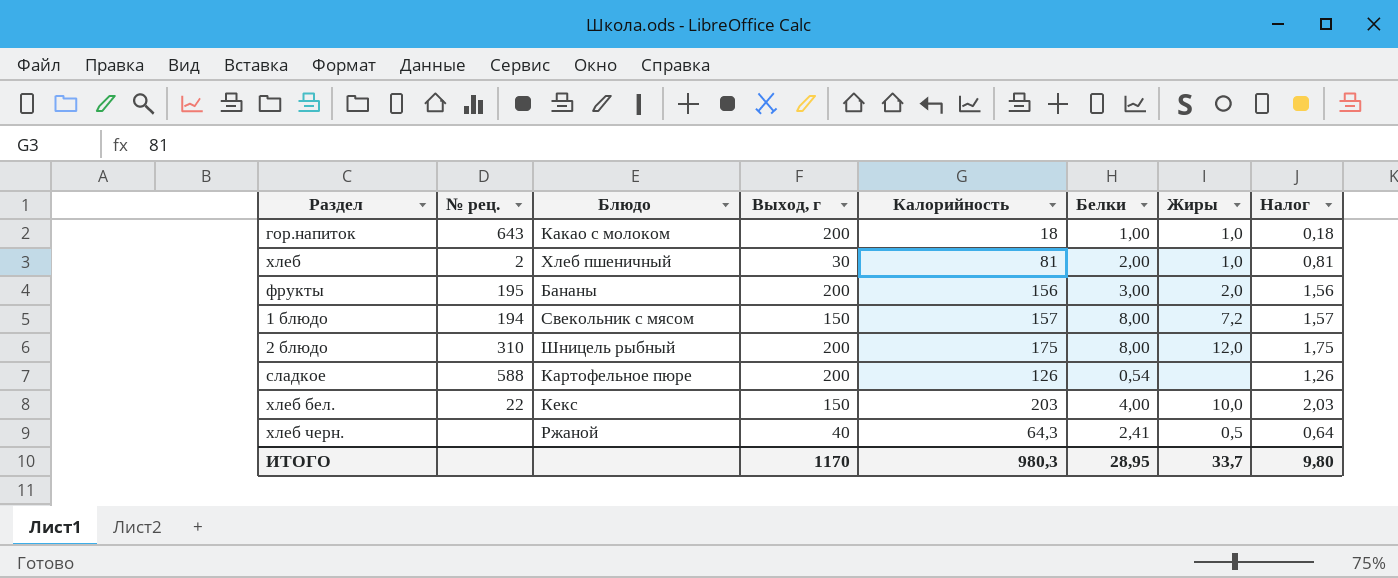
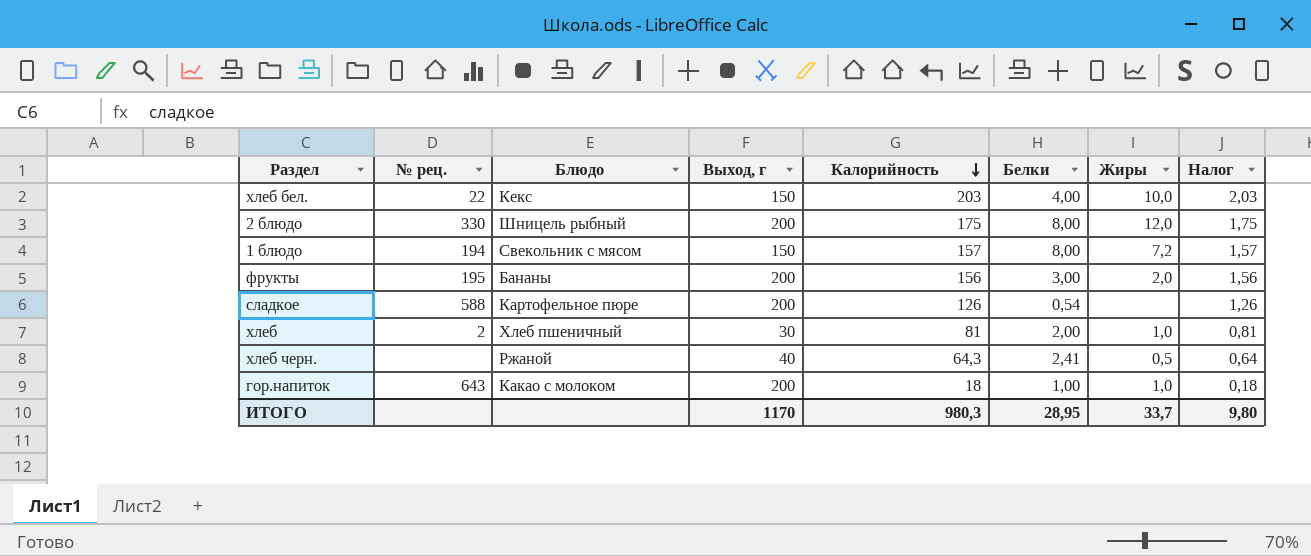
row order: none -> Калорийность descending
2 блюдо | № рец.: 310 -> 330

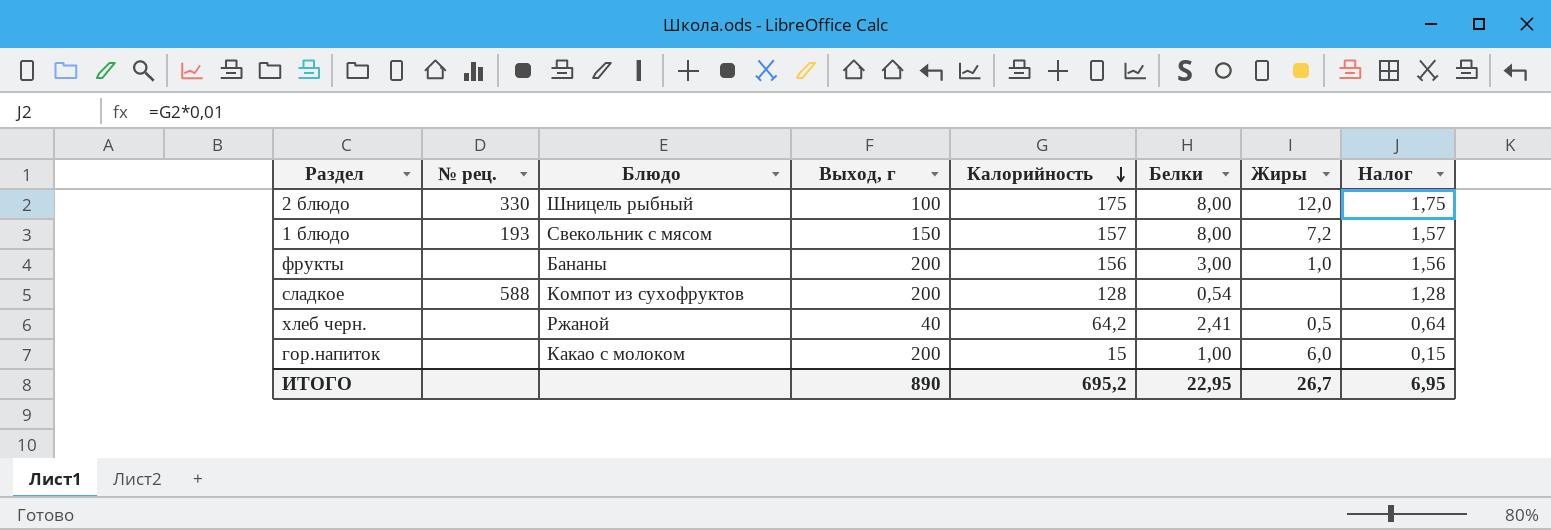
row хлеб бел.: 22 | Кекс | 150 | 203 | 4,00 | 10,0 | 2,03 -> none
row хлеб: 2 | Хлеб пшеничный | 30 | 81 | 2,00 | 1,0 | 0,81 -> none
2 блюдо | Выход, г: 200 -> 100
1 блюдо | № рец.: 194 -> 193
фрукты | № рец.: 195 -> none
фрукты | Жиры: 2,0 -> 1,0
сладкое | Блюдо: Картофельное пюре -> Компот из сухофруктов
сладкое | Калорийность: 126 -> 128
сладкое | Налог: 1,26 -> 1,28
хлеб черн. | Калорийность: 64,3 -> 64,2
гор.напиток | № рец.: 643 -> none
гор.напиток | Калорийность: 18 -> 15
гор.напиток | Жиры: 1,0 -> 6,0
гор.напиток | Налог: 0,18 -> 0,15
ИТОГО | Выход, г: 1170 -> 890
ИТОГО | Калорийность: 980,3 -> 695,2
ИТОГО | Белки: 28,95 -> 22,95
ИТОГО | Жиры: 33,7 -> 26,7
ИТОГО | Налог: 9,80 -> 6,95

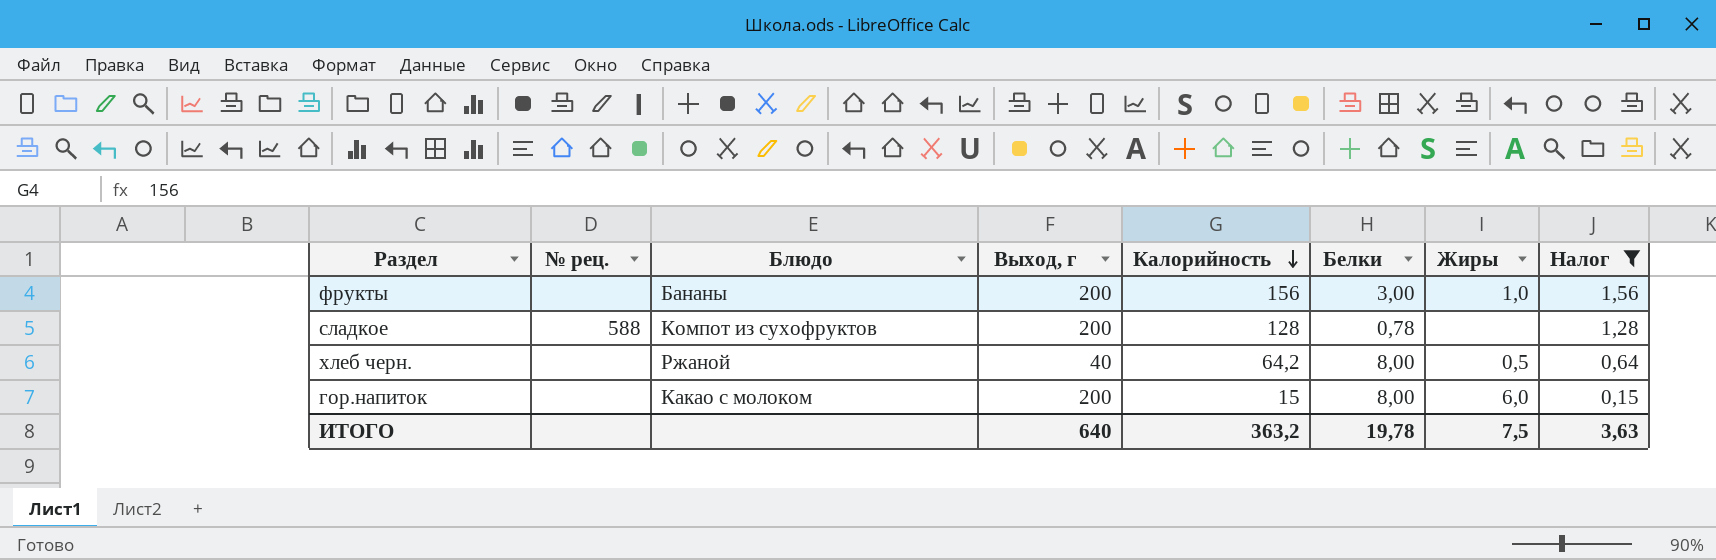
filter: none -> Налог <= 1,56
сладкое | Белки: 0,54 -> 0,78
хлеб черн. | Белки: 2,41 -> 8,00
гор.напиток | Белки: 1,00 -> 8,00
ИТОГО | Выход, г: 890 -> 640
ИТОГО | Калорийность: 695,2 -> 363,2
ИТОГО | Белки: 22,95 -> 19,78
ИТОГО | Жиры: 26,7 -> 7,5
ИТОГО | Налог: 6,95 -> 3,63

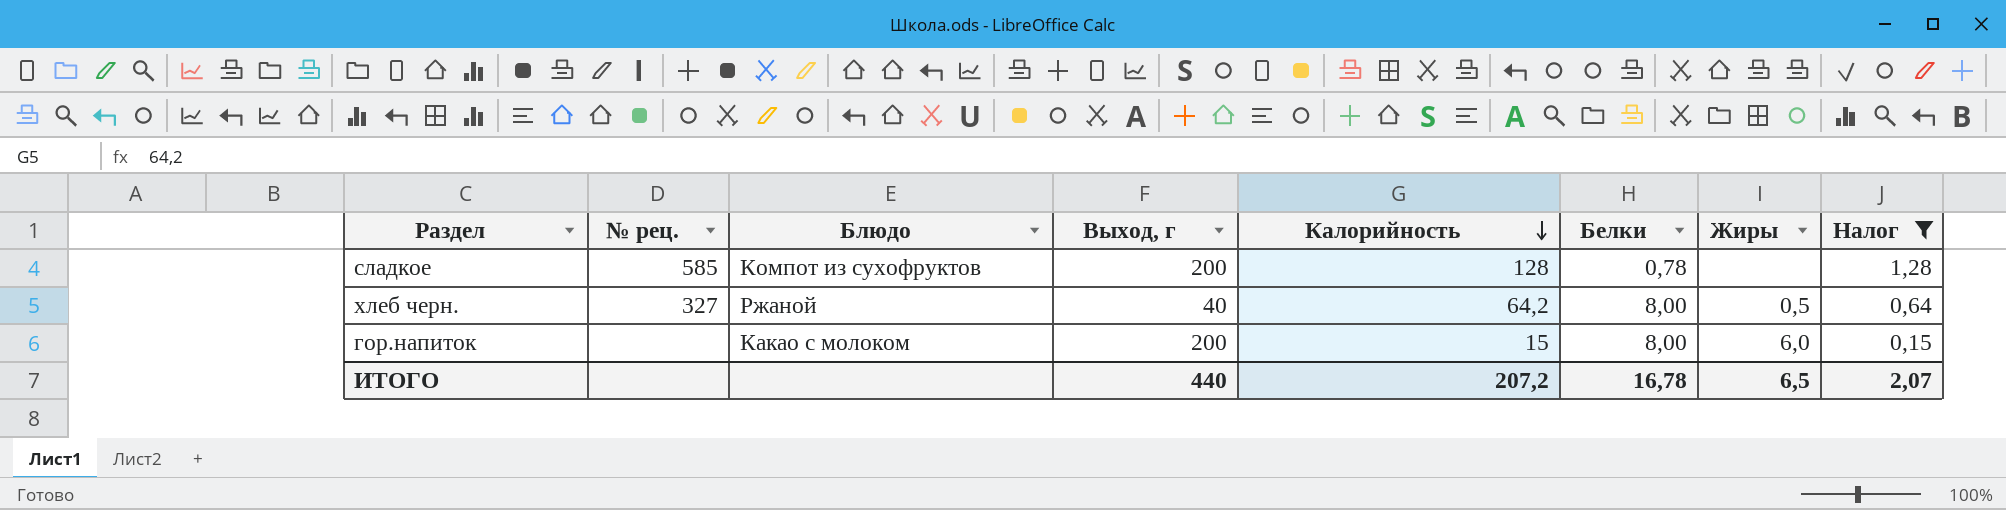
row фрукты: none | Бананы | 200 | 156 | 3,00 | 1,0 | 1,56 -> none
сладкое | № рец.: 588 -> 585
хлеб черн. | № рец.: none -> 327
ИТОГО | Выход, г: 640 -> 440
ИТОГО | Калорийность: 363,2 -> 207,2
ИТОГО | Белки: 19,78 -> 16,78
ИТОГО | Жиры: 7,5 -> 6,5
ИТОГО | Налог: 3,63 -> 2,07

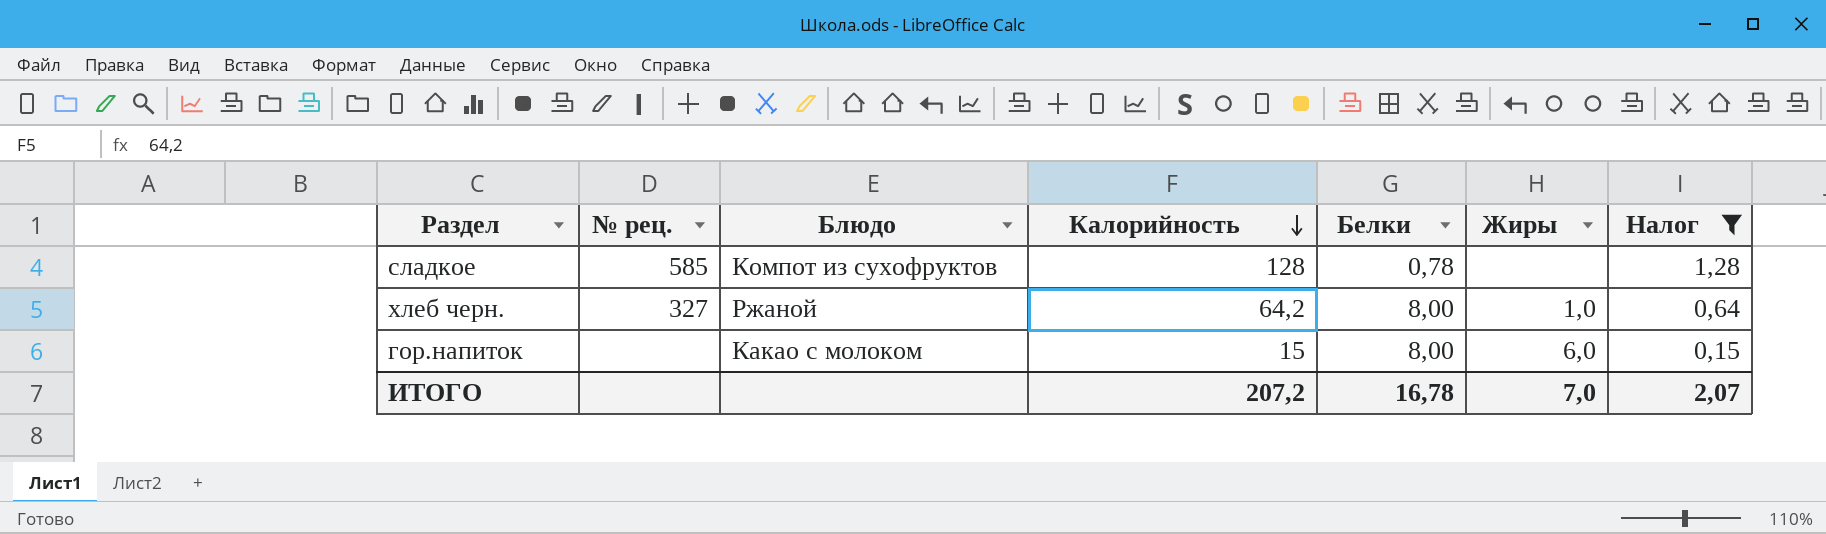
column Выход, г | position: 4 -> none
хлеб черн. | Жиры: 0,5 -> 1,0
ИТОГО | Жиры: 6,5 -> 7,0

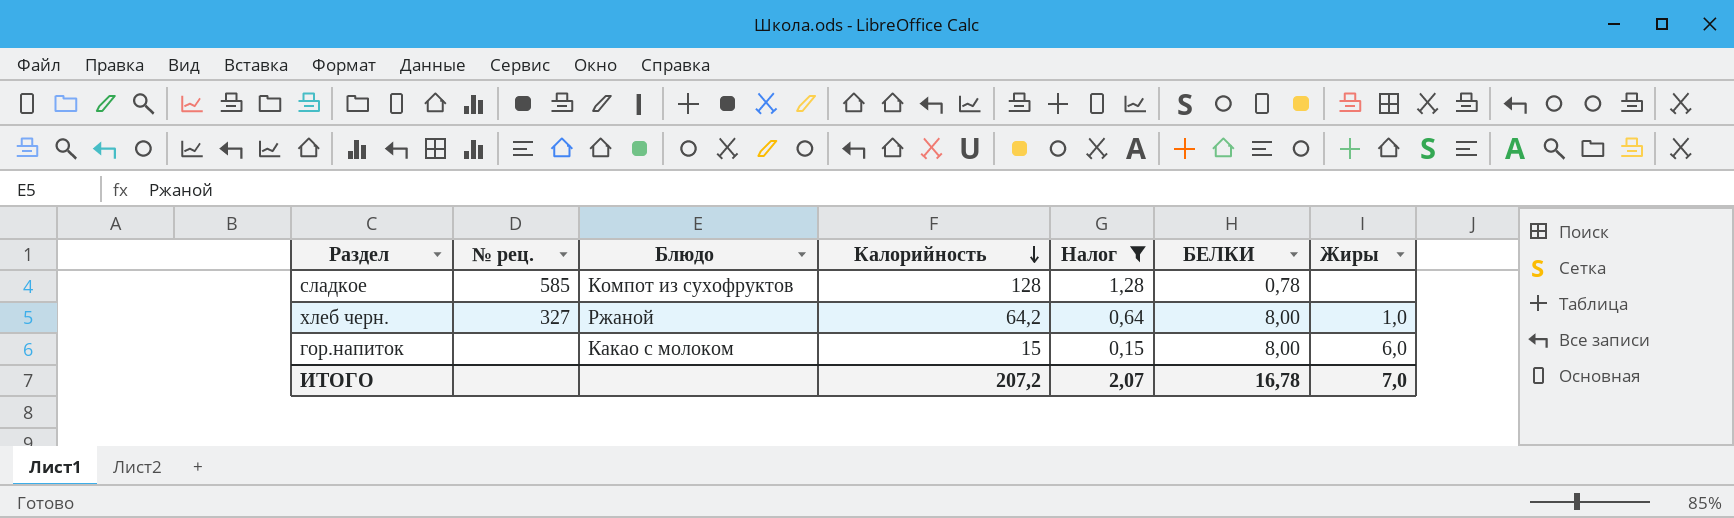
column Налог | position: 7 -> 5
column name: Белки -> БЕЛКИ

